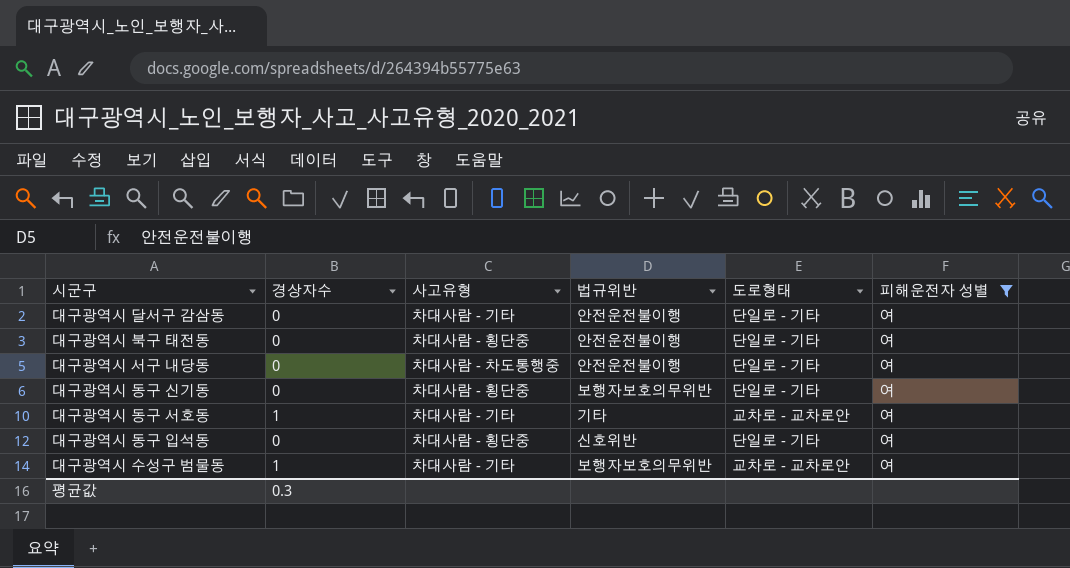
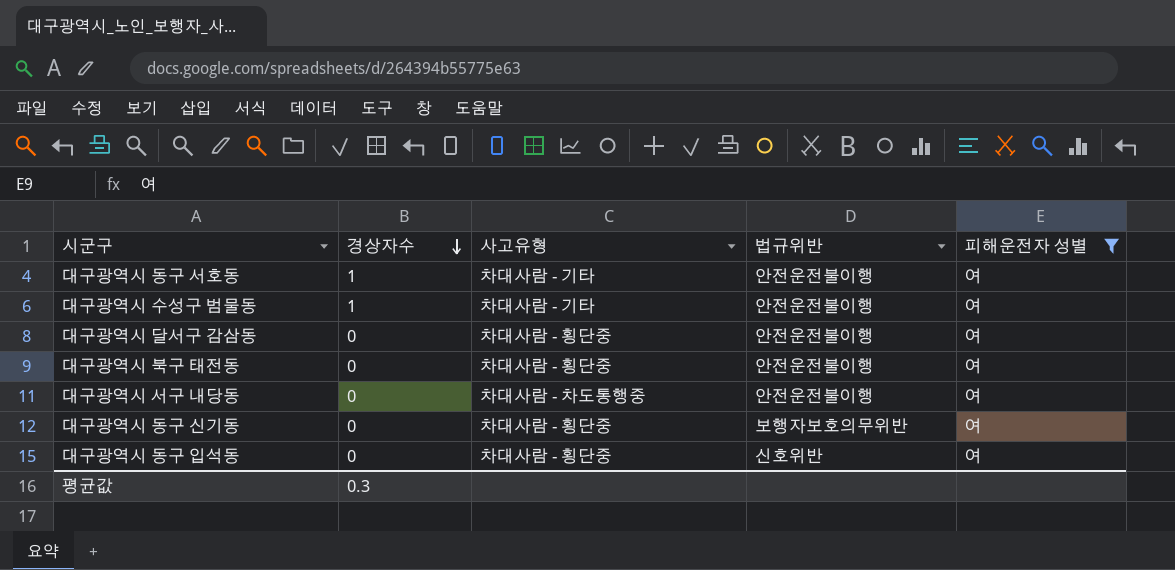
row order: none -> 경상자수 descending
column 도로형태 | position: 5 -> none
대구광역시 동구 서호동 | 법규위반: 기타 -> 안전운전불이행
대구광역시 수성구 범물동 | 법규위반: 보행자보호의무위반 -> 안전운전불이행
대구광역시 달서구 감삼동 | 사고유형: 차대사람 - 기타 -> 차대사람 - 횡단중

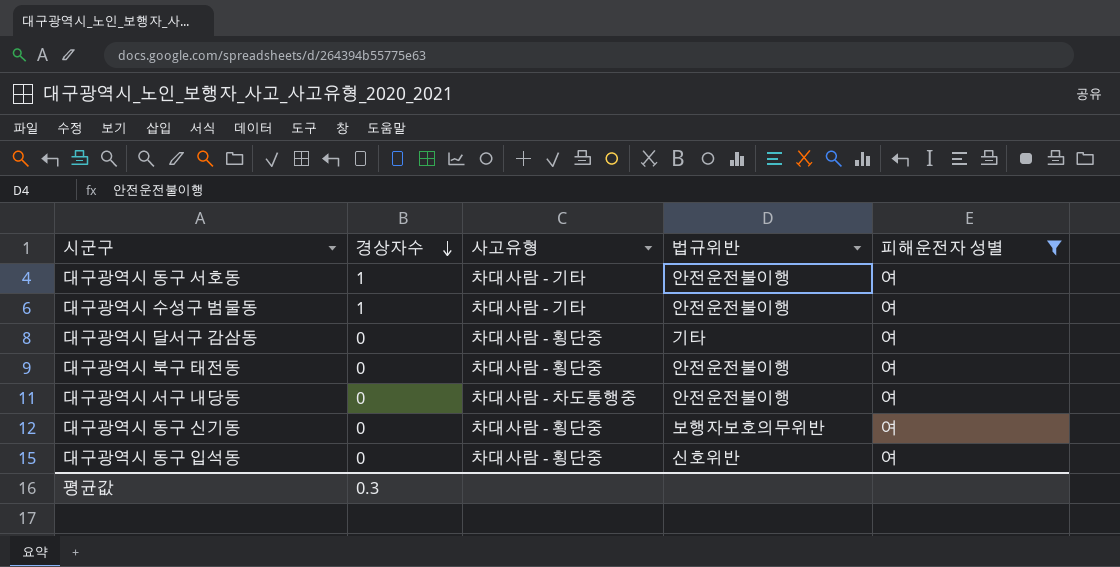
대구광역시 달서구 감삼동 | 법규위반: 안전운전불이행 -> 기타

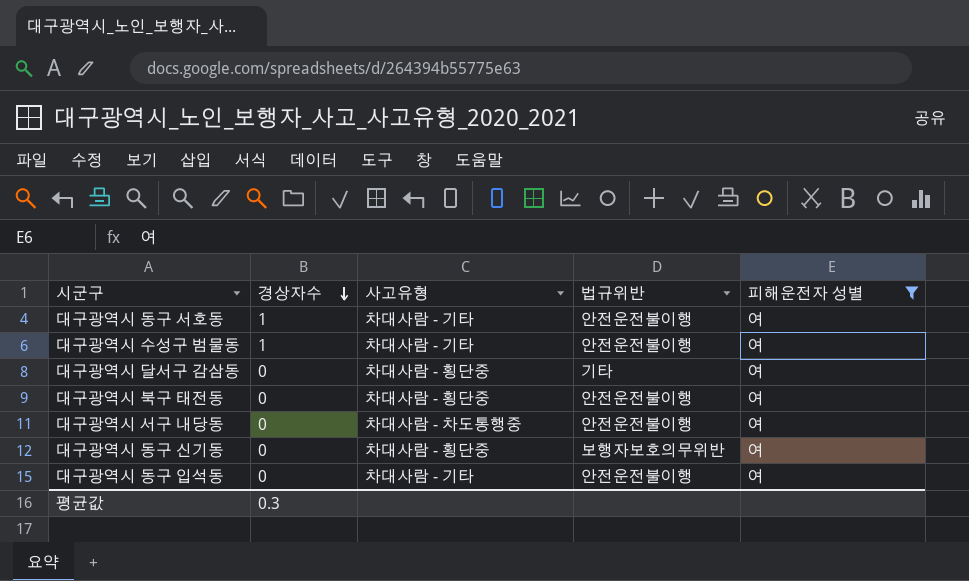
대구광역시 동구 입석동 | 사고유형: 차대사람 - 횡단중 -> 차대사람 - 기타
대구광역시 동구 입석동 | 법규위반: 신호위반 -> 안전운전불이행

